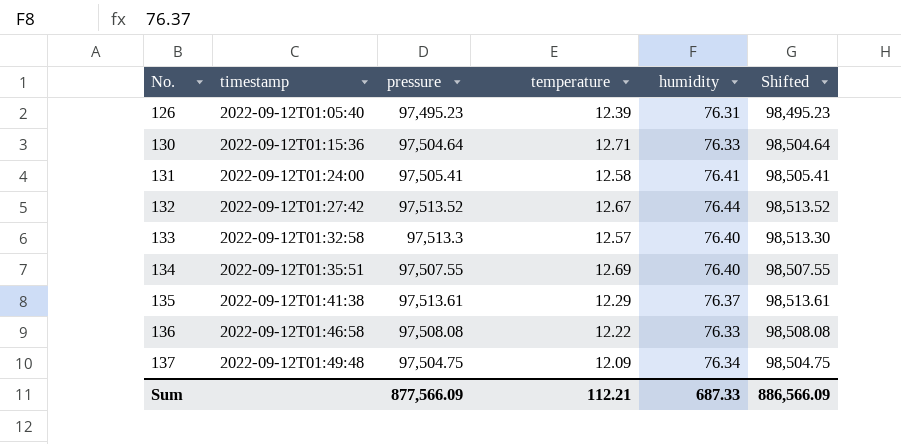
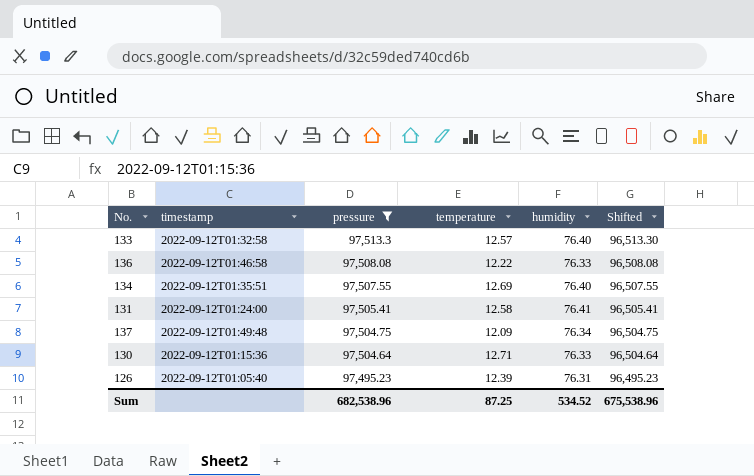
filter: none -> pressure <= 97,513.3
row order: No. ascending -> pressure descending
column Shifted | formula: [pressure] + 1000 -> [pressure] - 1000
Sum | pressure: 877,566.09 -> 682,538.96
Sum | temperature: 112.21 -> 87.25
Sum | humidity: 687.33 -> 534.52
Sum | Shifted: 886,566.09 -> 675,538.96

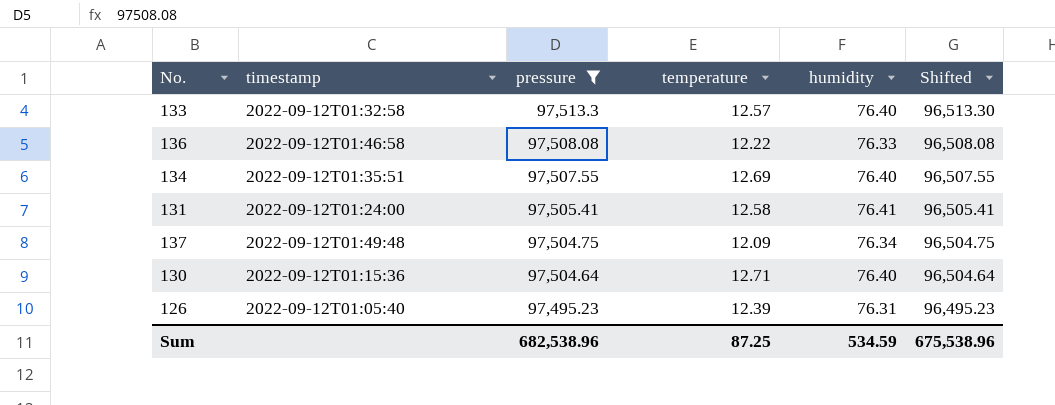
130 | humidity: 76.33 -> 76.40
Sum | humidity: 534.52 -> 534.59

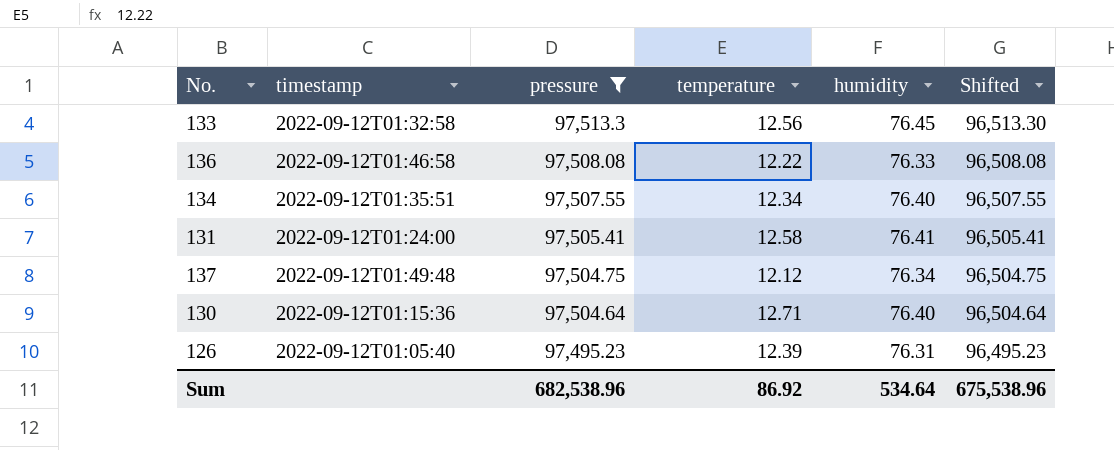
133 | temperature: 12.57 -> 12.56
133 | humidity: 76.40 -> 76.45
134 | temperature: 12.69 -> 12.34
137 | temperature: 12.09 -> 12.12
Sum | temperature: 87.25 -> 86.92
Sum | humidity: 534.59 -> 534.64

